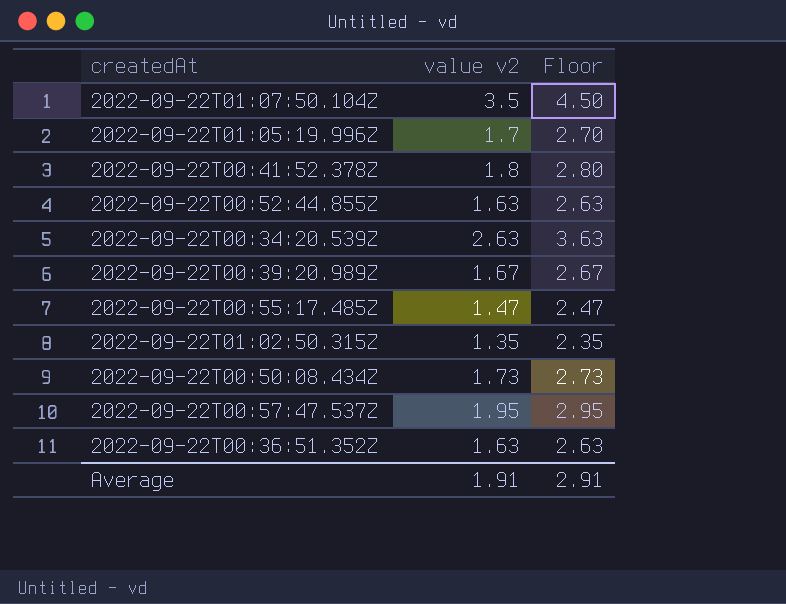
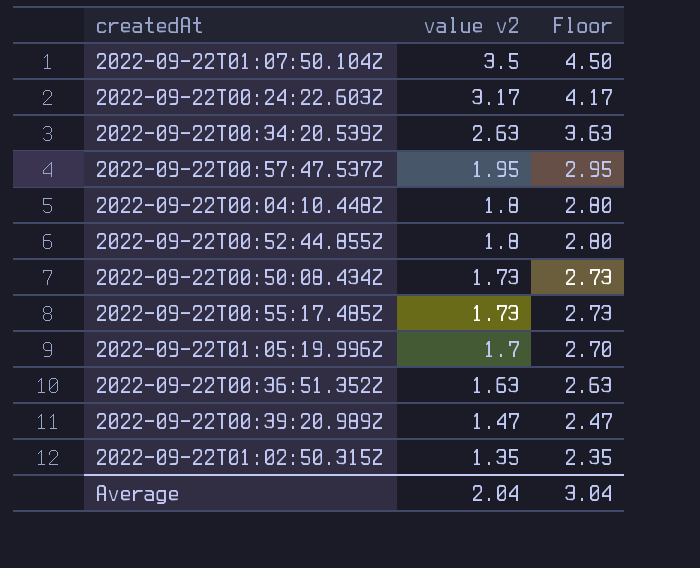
row order: none -> value v2 descending
row 2022-09-22T00:41:52.378Z: 1.8 | 2.80 -> none
row 2022-09-22T00:24:22.603Z: none -> 3.17 | 4.17
row 2022-09-22T00:04:10.448Z: none -> 1.8 | 2.80
2022-09-22T00:52:44.855Z | value v2: 1.63 -> 1.8
2022-09-22T00:52:44.855Z | Floor: 2.63 -> 2.80
2022-09-22T00:55:17.485Z | value v2: 1.47 -> 1.73
2022-09-22T00:55:17.485Z | Floor: 2.47 -> 2.73
2022-09-22T00:39:20.989Z | value v2: 1.67 -> 1.47
2022-09-22T00:39:20.989Z | Floor: 2.67 -> 2.47
Average | value v2: 1.91 -> 2.04
Average | Floor: 2.91 -> 3.04

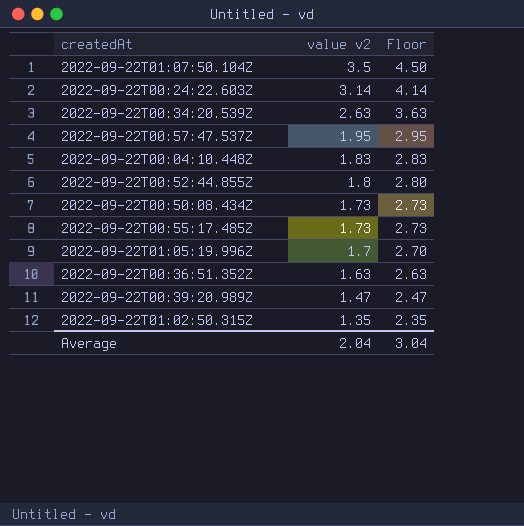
2022-09-22T00:24:22.603Z | value v2: 3.17 -> 3.14
2022-09-22T00:24:22.603Z | Floor: 4.17 -> 4.14
2022-09-22T00:04:10.448Z | value v2: 1.8 -> 1.83
2022-09-22T00:04:10.448Z | Floor: 2.80 -> 2.83

